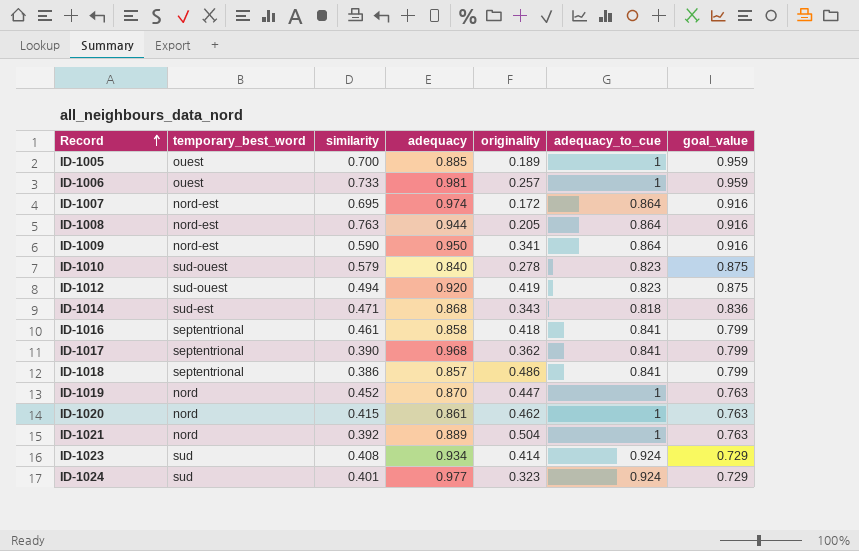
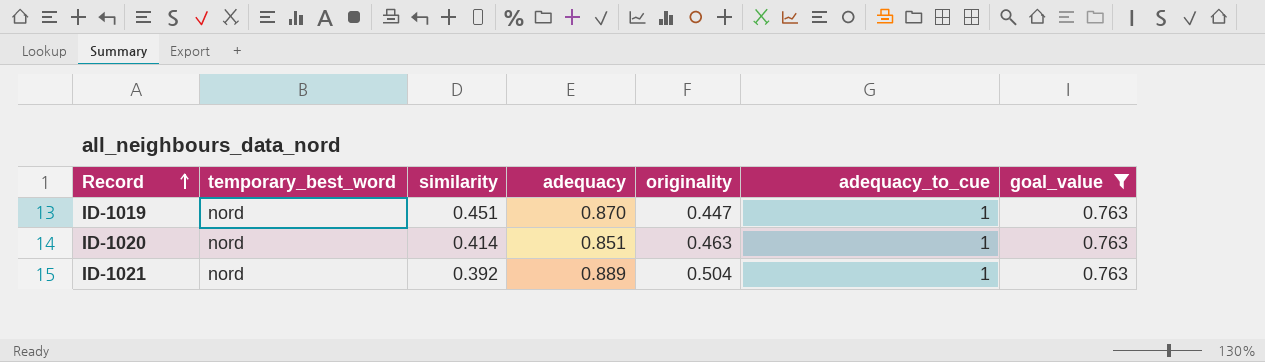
filter: none -> goal_value = 0.763
ID-1019 | similarity: 0.452 -> 0.451
ID-1020 | similarity: 0.415 -> 0.414
ID-1020 | adequacy: 0.861 -> 0.851
ID-1020 | originality: 0.462 -> 0.463

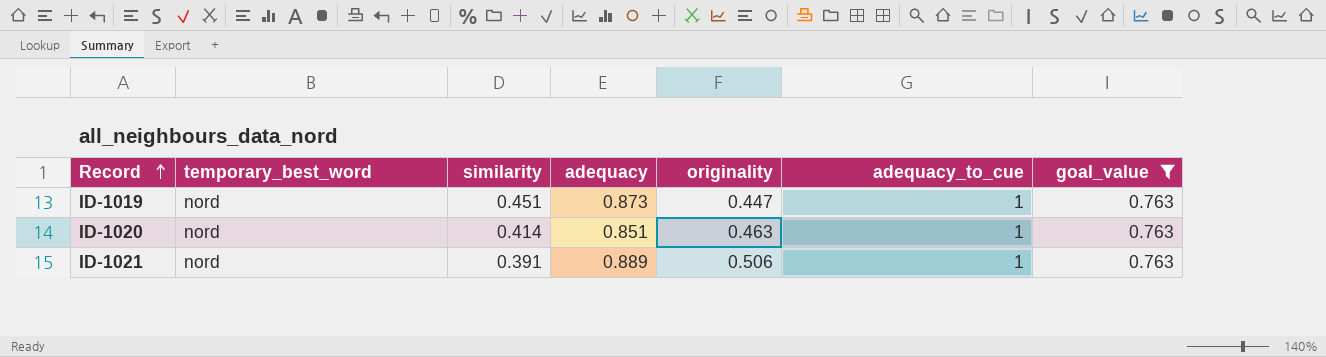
ID-1019 | adequacy: 0.870 -> 0.873
ID-1021 | similarity: 0.392 -> 0.391
ID-1021 | originality: 0.504 -> 0.506

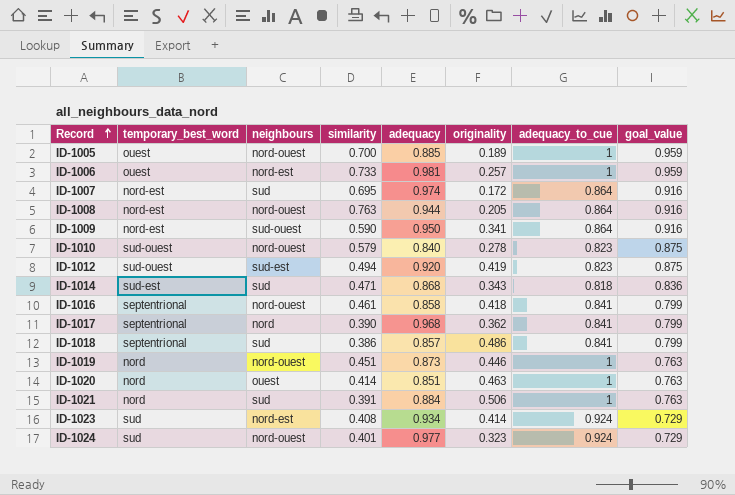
filter: goal_value = 0.763 -> none
column neighbours | position: none -> 3
ID-1019 | originality: 0.447 -> 0.446
ID-1021 | adequacy: 0.889 -> 0.884

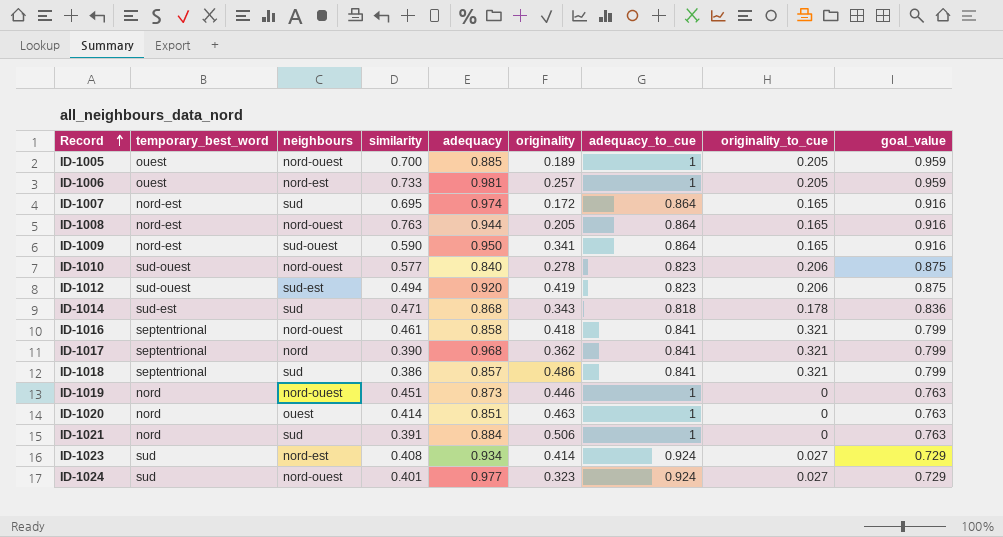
column originality_to_cue | position: none -> 8
ID-1010 | similarity: 0.579 -> 0.577

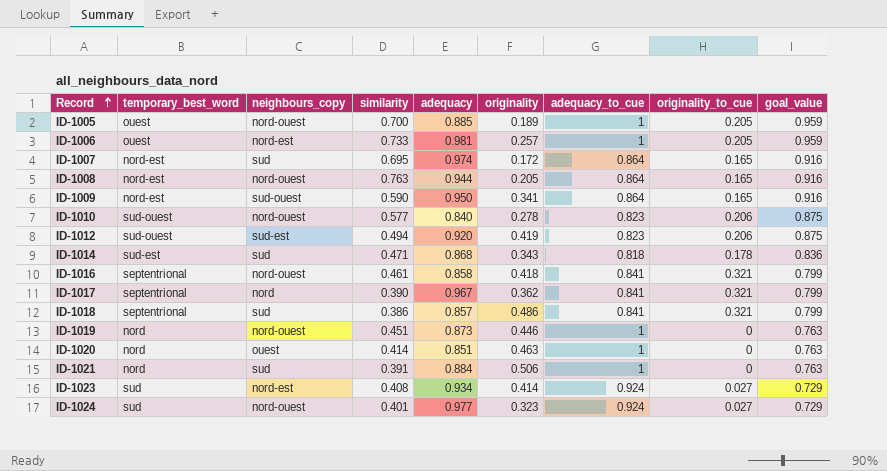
column name: neighbours -> neighbours_copy
ID-1017 | adequacy: 0.968 -> 0.967

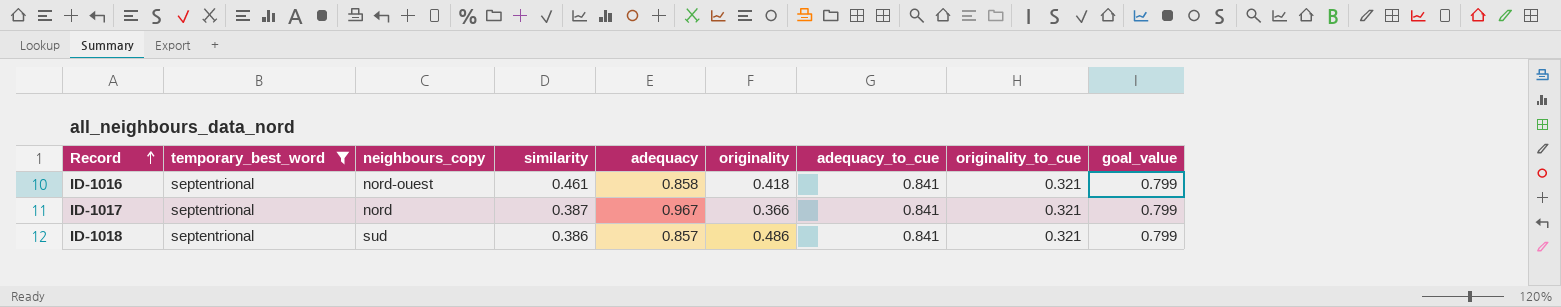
filter: none -> temporary_best_word = septentrional
ID-1017 | similarity: 0.390 -> 0.387
ID-1017 | originality: 0.362 -> 0.366

